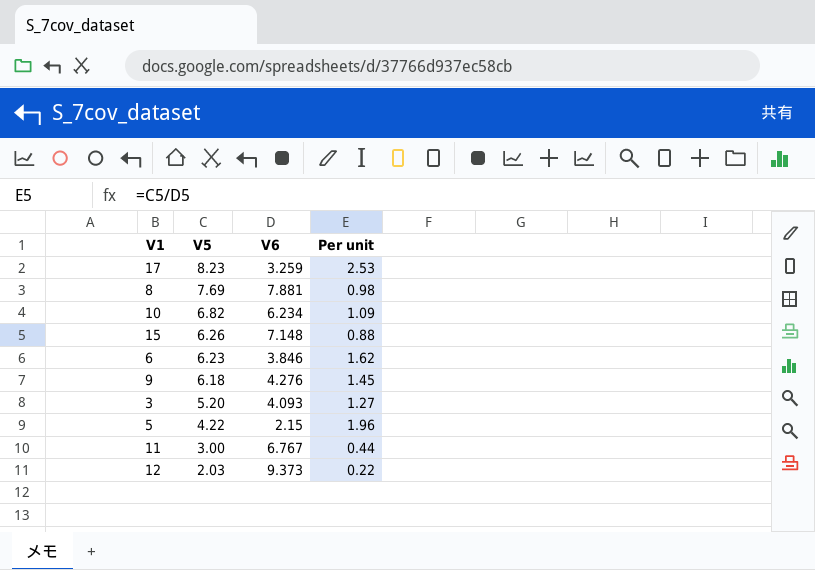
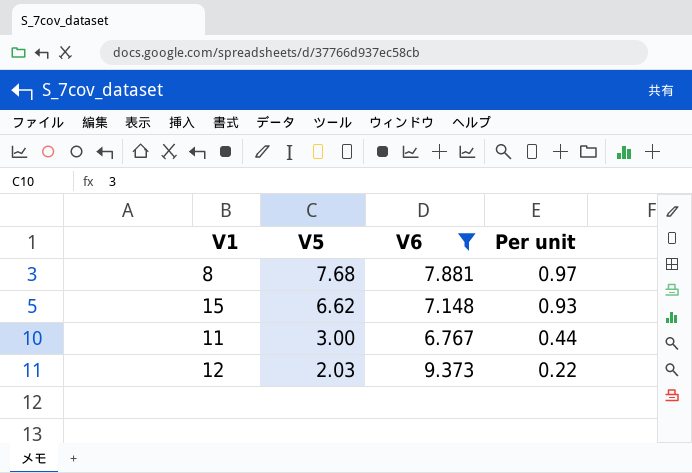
filter: none -> V6 >= 6.767
8 | V5: 7.69 -> 7.68
8 | Per unit: 0.98 -> 0.97
15 | V5: 6.26 -> 6.62
15 | Per unit: 0.88 -> 0.93

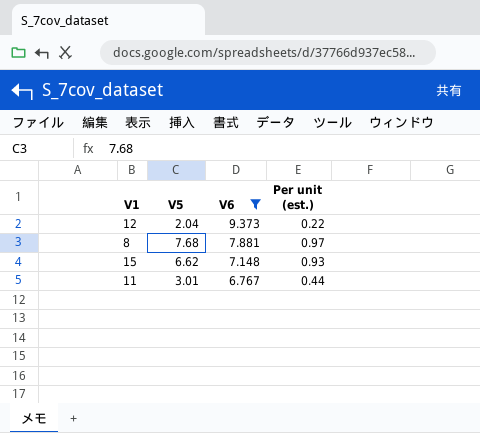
row order: V5 descending -> V6 descending
column name: Per unit -> Per unit (est.)
12 | V5: 2.03 -> 2.04
11 | V5: 3.00 -> 3.01

